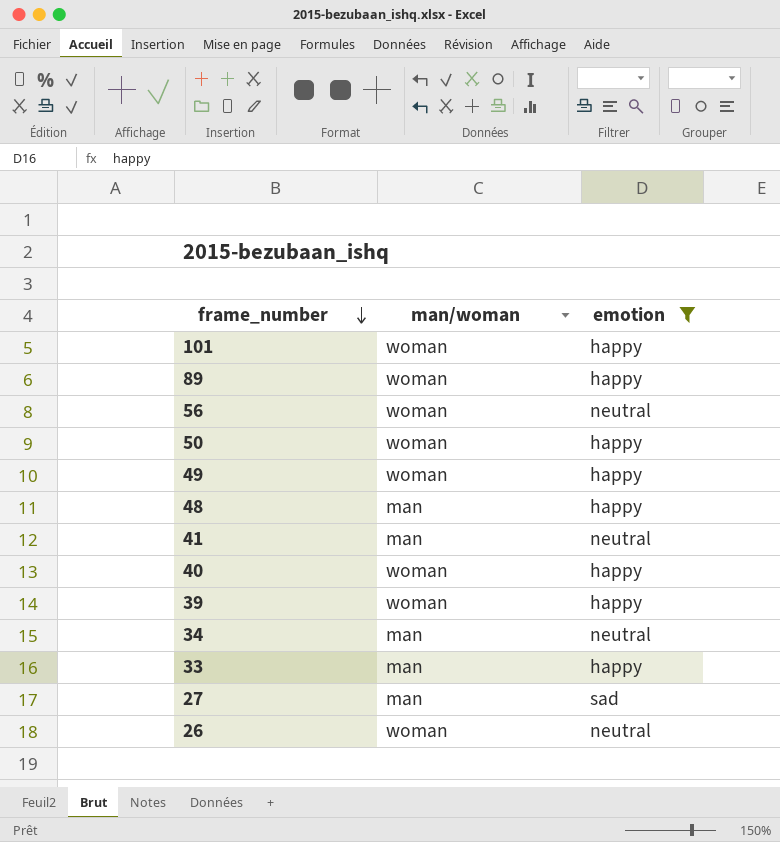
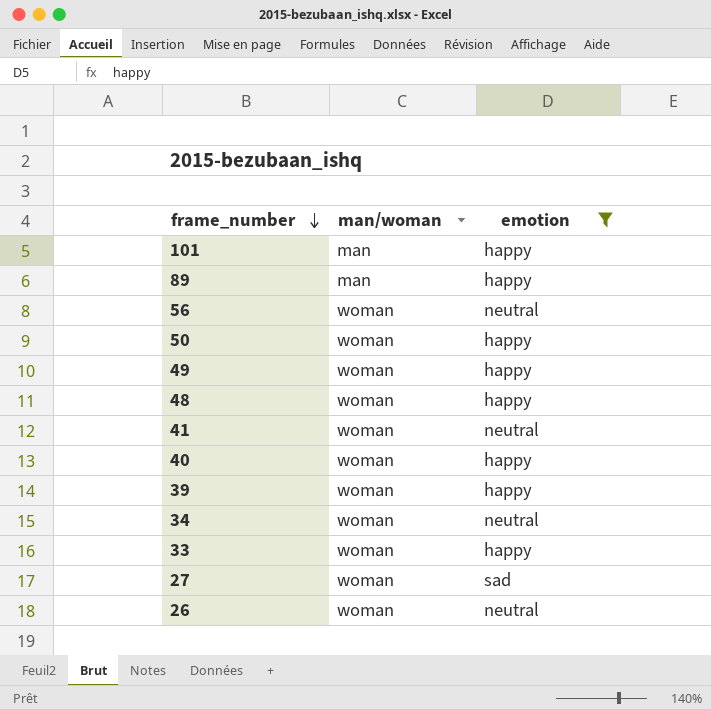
101 | man/woman: woman -> man
89 | man/woman: woman -> man
48 | man/woman: man -> woman
41 | man/woman: man -> woman
34 | man/woman: man -> woman
33 | man/woman: man -> woman
27 | man/woman: man -> woman

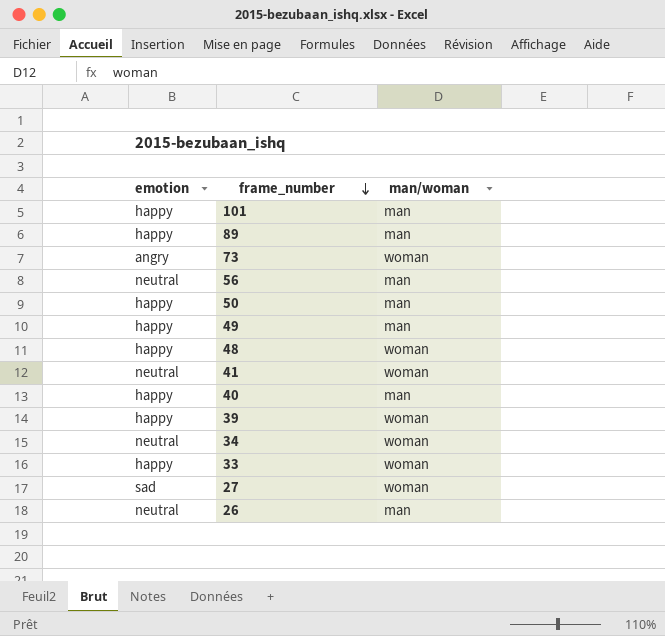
filter: emotion != angry -> none
column emotion | position: 3 -> 1
56 | man/woman: woman -> man
50 | man/woman: woman -> man
49 | man/woman: woman -> man
40 | man/woman: woman -> man
26 | man/woman: woman -> man

